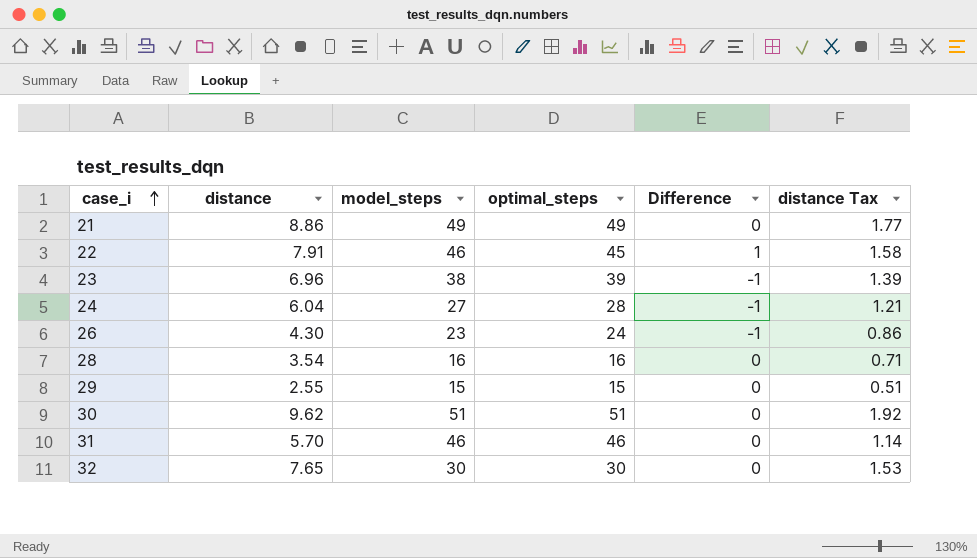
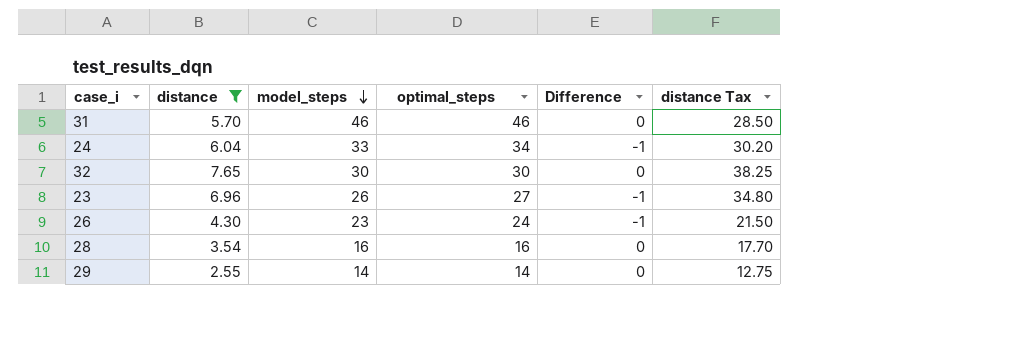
filter: none -> distance <= 7.65
row order: case_i ascending -> model_steps descending
column distance Tax | formula: [distance] * 0.2 -> [distance] * 5
24 | model_steps: 27 -> 33
24 | optimal_steps: 28 -> 34
23 | model_steps: 38 -> 26
23 | optimal_steps: 39 -> 27
29 | model_steps: 15 -> 14
29 | optimal_steps: 15 -> 14

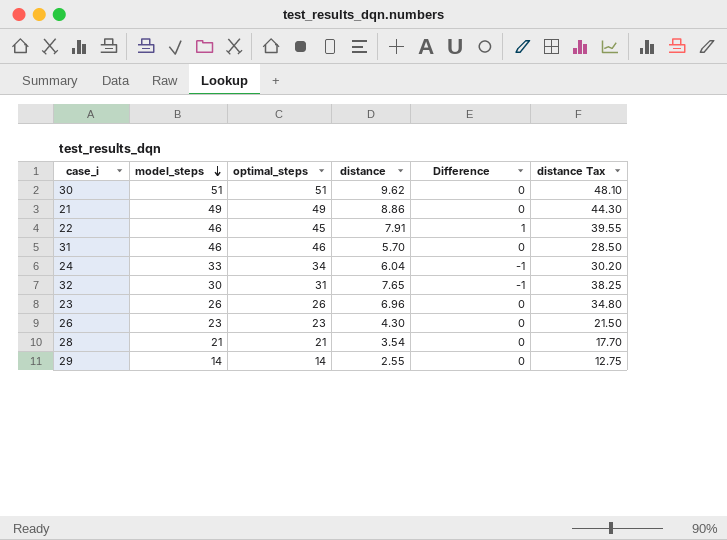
filter: distance <= 7.65 -> none
column distance | position: 2 -> 4
32 | optimal_steps: 30 -> 31
32 | Difference: 0 -> -1
23 | optimal_steps: 27 -> 26
23 | Difference: -1 -> 0
26 | optimal_steps: 24 -> 23
26 | Difference: -1 -> 0
28 | model_steps: 16 -> 21
28 | optimal_steps: 16 -> 21

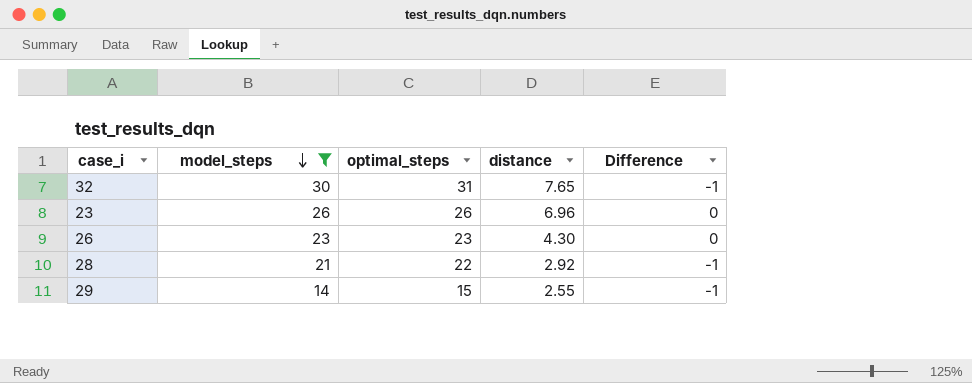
filter: none -> model_steps <= 30
column distance Tax | formula: [distance] * 5 -> none
28 | optimal_steps: 21 -> 22
28 | distance: 3.54 -> 2.92
28 | Difference: 0 -> -1
29 | optimal_steps: 14 -> 15
29 | Difference: 0 -> -1

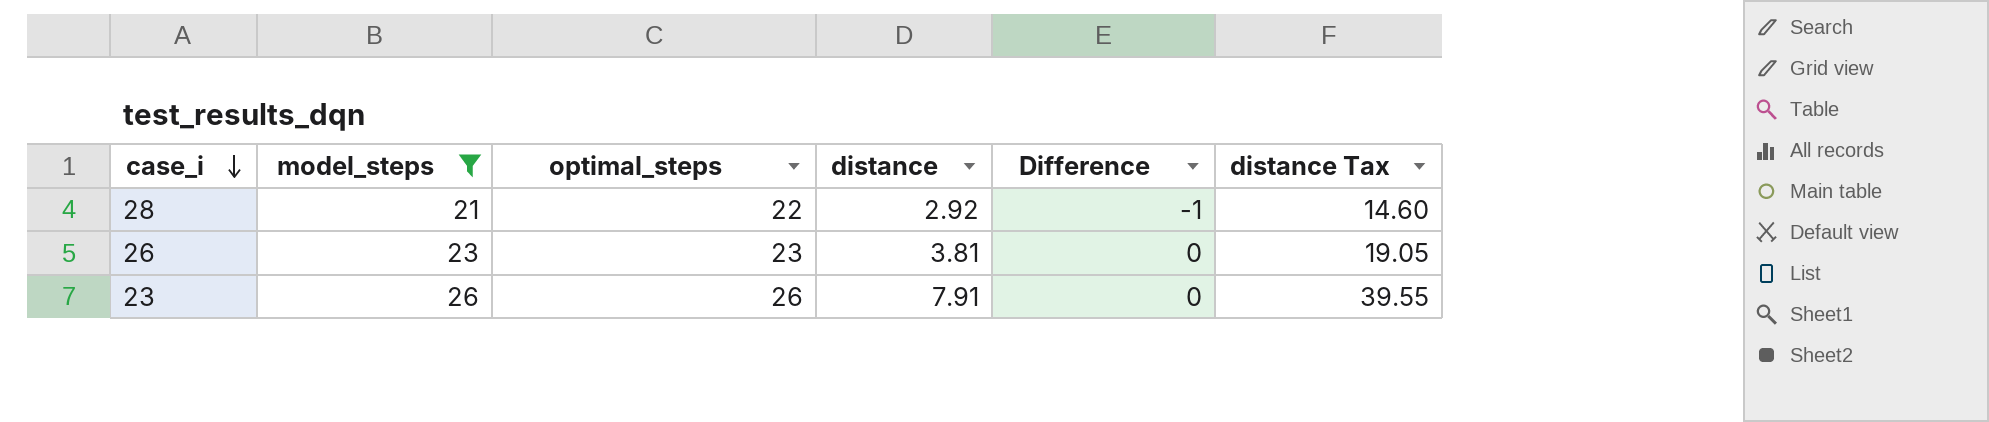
row order: model_steps descending -> case_i descending
column distance Tax | formula: none -> [distance] * 5
row 32: 30 | 31 | 7.65 | -1 -> none
row 29: 14 | 15 | 2.55 | -1 -> none
26 | distance: 4.30 -> 3.81
23 | distance: 6.96 -> 7.91

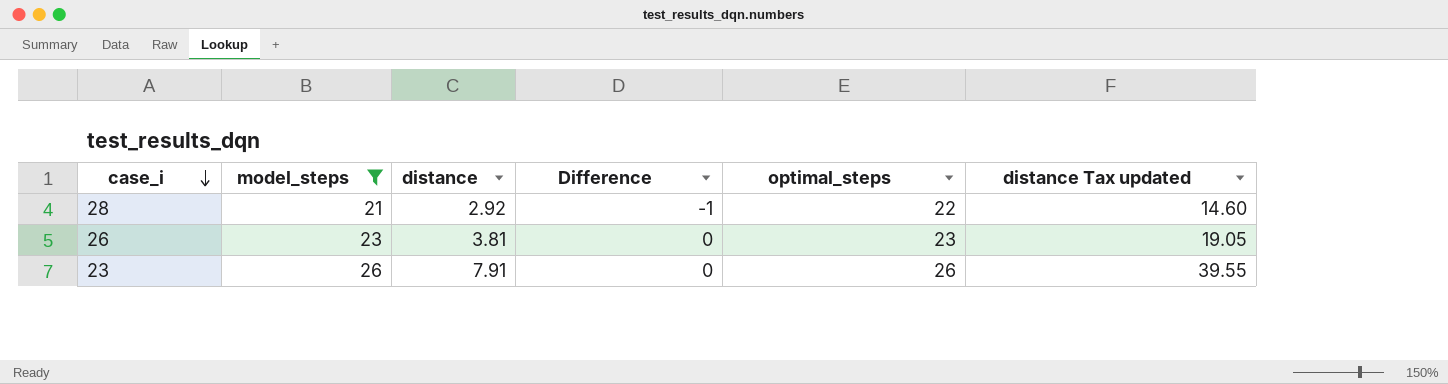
column optimal_steps | position: 3 -> 5
column name: distance Tax -> distance Tax updated

